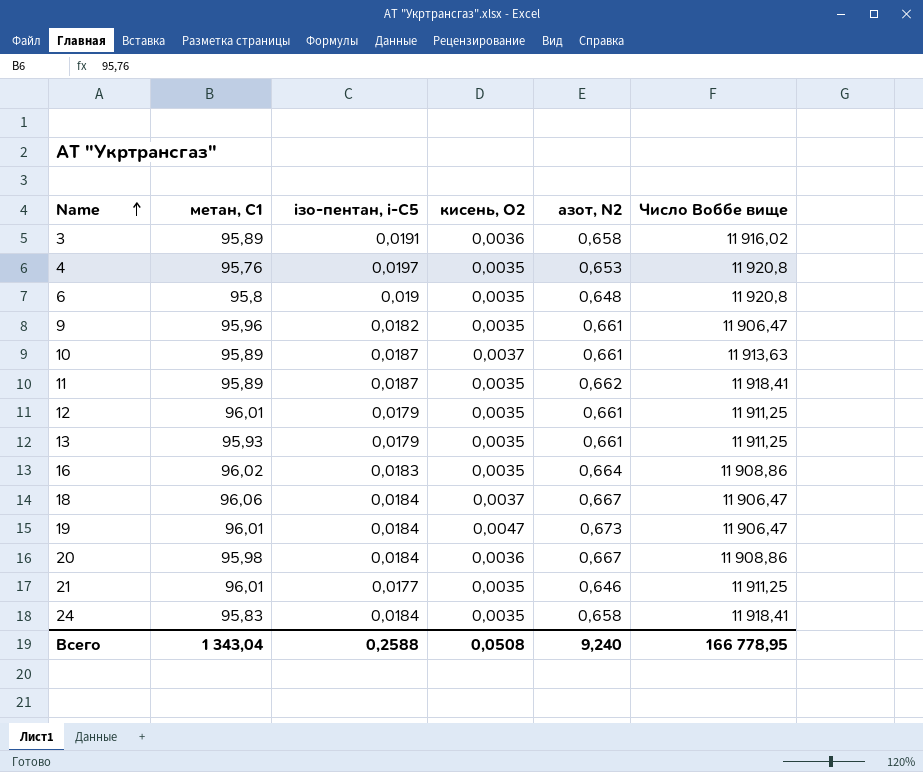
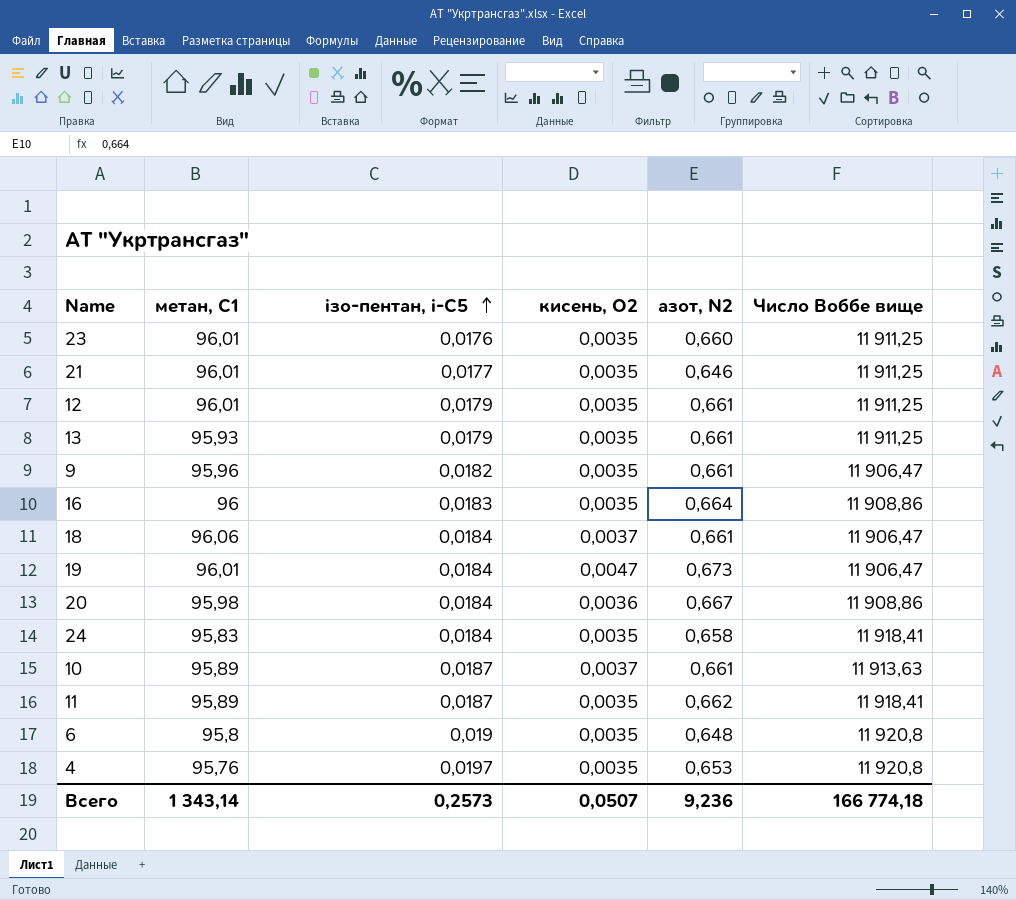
row order: Name ascending -> ізо-пентан, і-С5 ascending
row 3: 95,89 | 0,0191 | 0,0036 | 0,658 | 11 916,02 -> none
row 23: none -> 96,01 | 0,0176 | 0,0035 | 0,660 | 11 911,25
16 | метан, С1: 96,02 -> 96
18 | азот, N2: 0,667 -> 0,661
Всего | метан, С1: 1 343,04 -> 1 343,14
Всего | ізо-пентан, і-С5: 0,2588 -> 0,2573
Всего | кисень, О2: 0,0508 -> 0,0507
Всего | азот, N2: 9,240 -> 9,236
Всего | Число Воббе вище: 166 778,95 -> 166 774,18

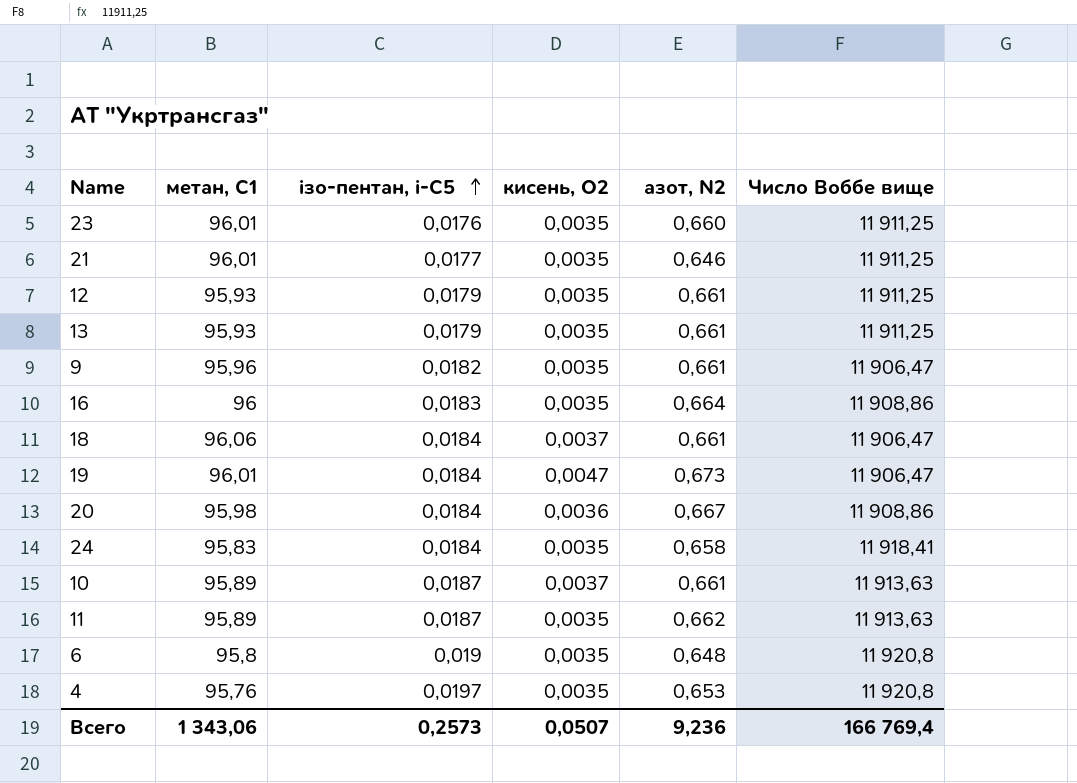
12 | метан, С1: 96,01 -> 95,93
11 | Число Воббе вище: 11 918,41 -> 11 913,63
Всего | метан, С1: 1 343,14 -> 1 343,06
Всего | Число Воббе вище: 166 774,18 -> 166 769,4

